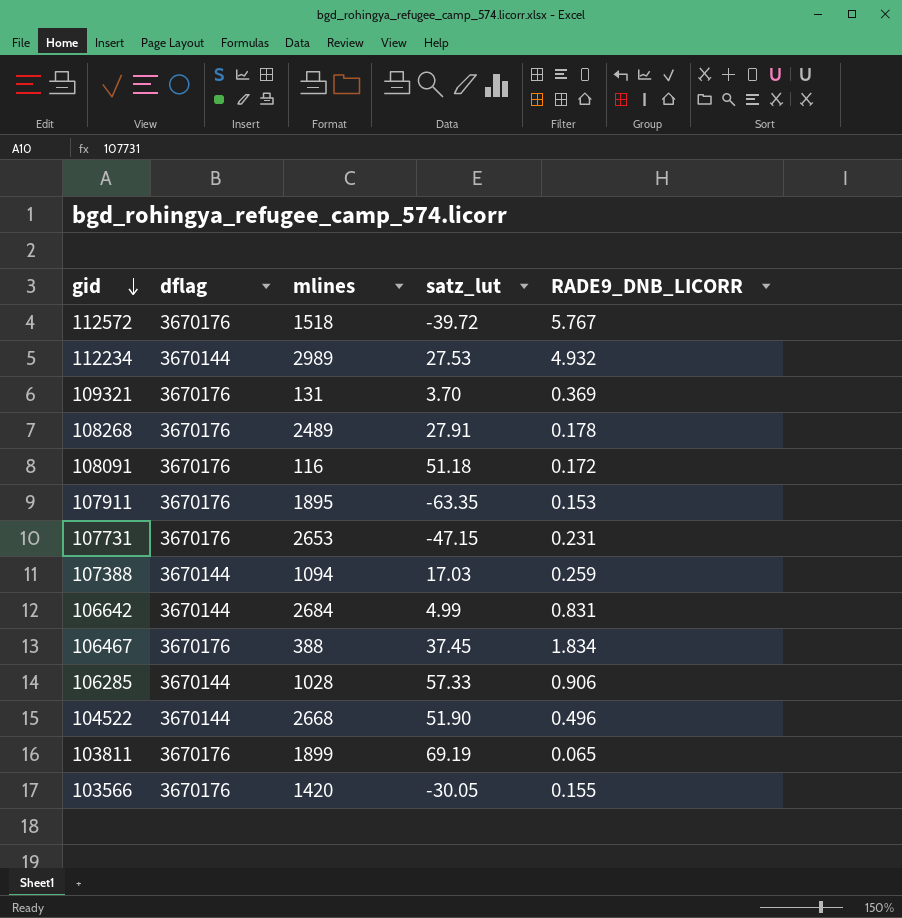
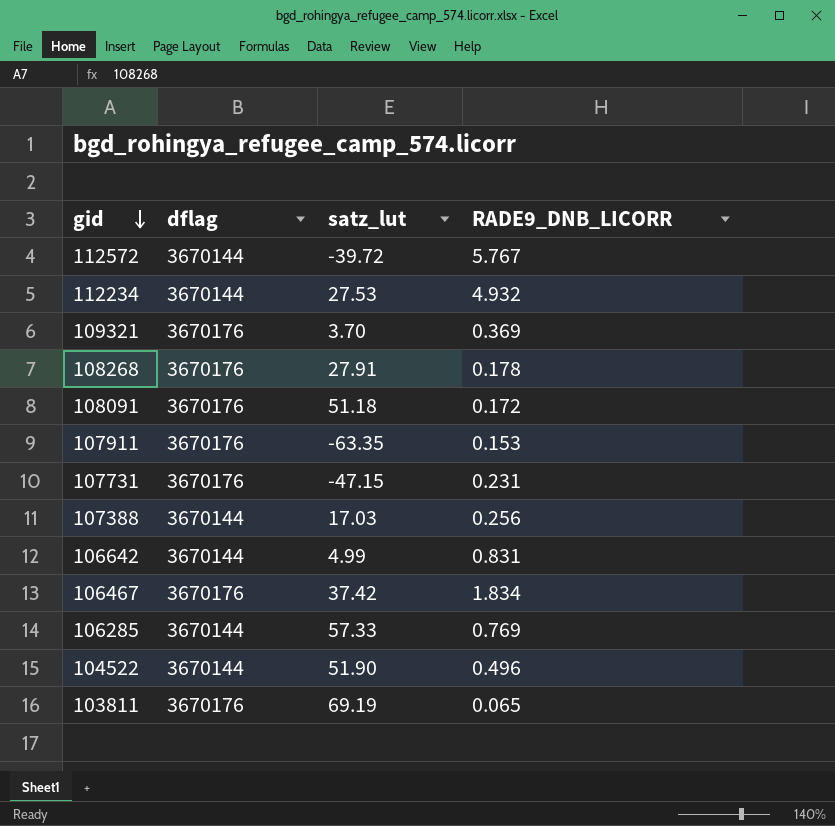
column mlines | position: 3 -> none
row 103566: 3670176 | 1420 | -30.05 | 0.155 -> none
112572 | dflag: 3670176 -> 3670144
107388 | RADE9_DNB_LICORR: 0.259 -> 0.256
106467 | satz_lut: 37.45 -> 37.42
106285 | RADE9_DNB_LICORR: 0.906 -> 0.769

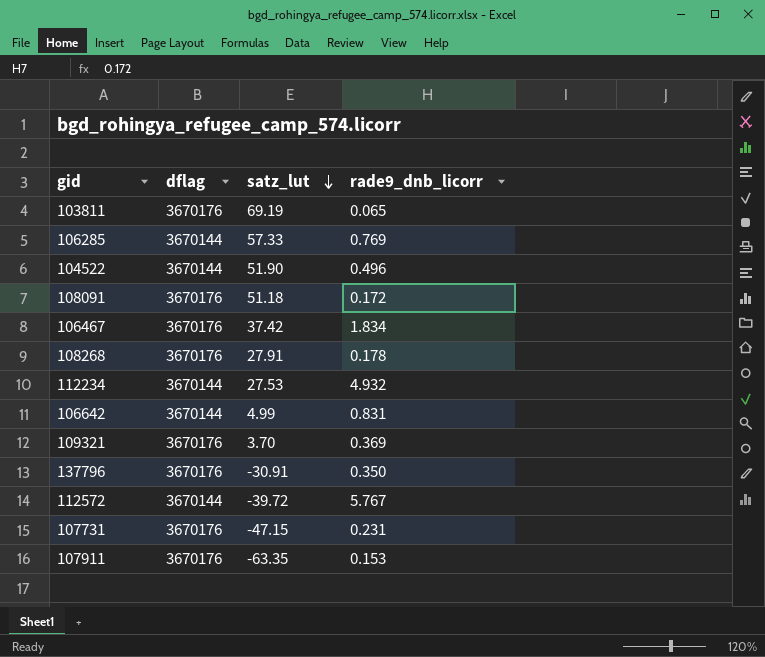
row order: gid descending -> satz_lut descending
column name: RADE9_DNB_LICORR -> rade9_dnb_licorr
row 107388: 3670144 | 17.03 | 0.256 -> none
row 137796: none -> 3670176 | -30.91 | 0.350

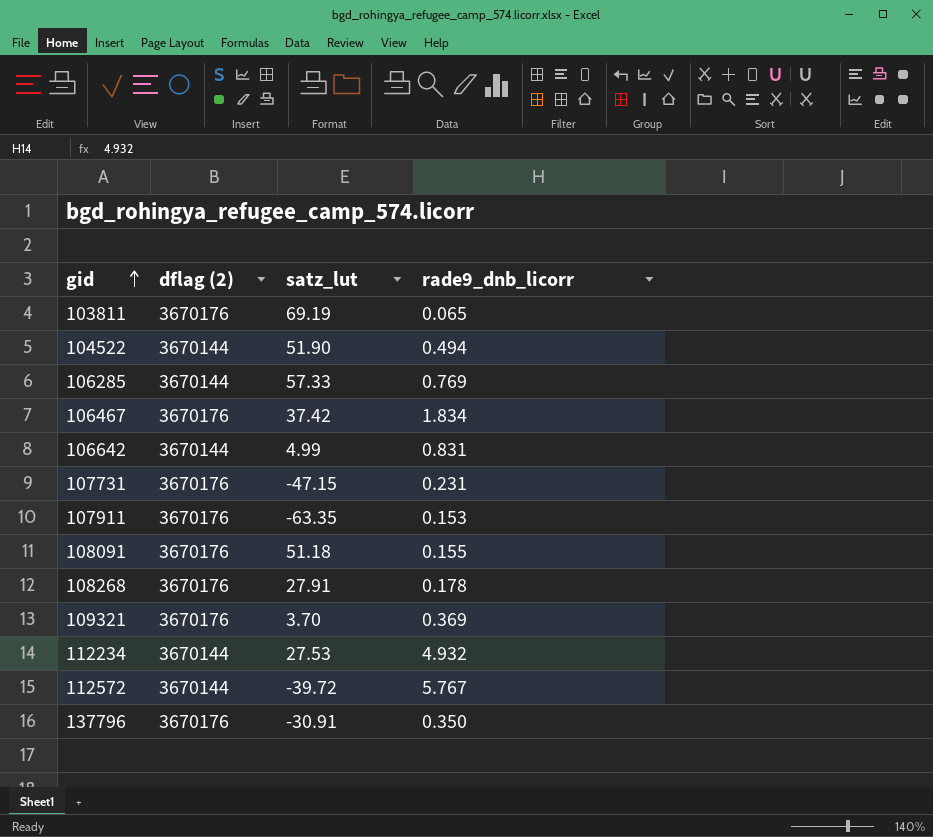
row order: satz_lut descending -> gid ascending
column name: dflag -> dflag (2)
104522 | rade9_dnb_licorr: 0.496 -> 0.494
108091 | rade9_dnb_licorr: 0.172 -> 0.155

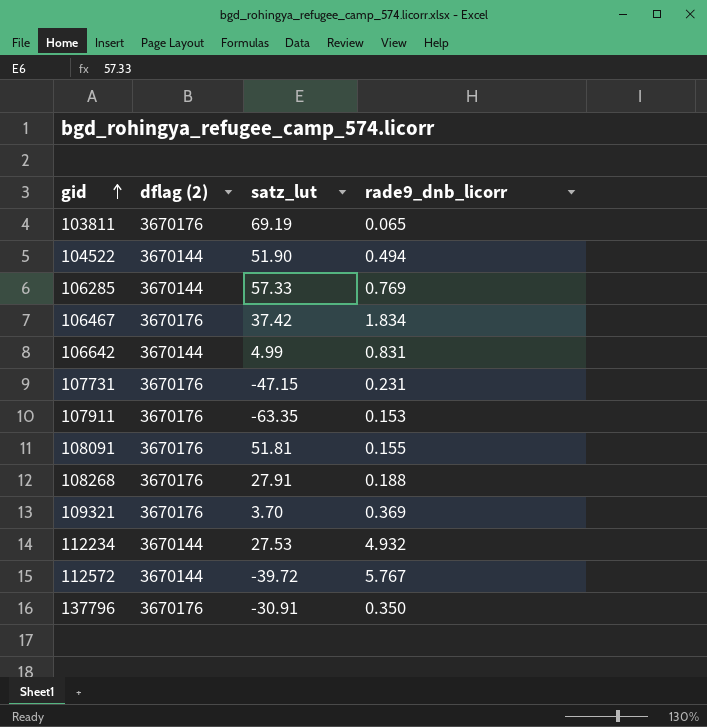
108091 | satz_lut: 51.18 -> 51.81
108268 | rade9_dnb_licorr: 0.178 -> 0.188

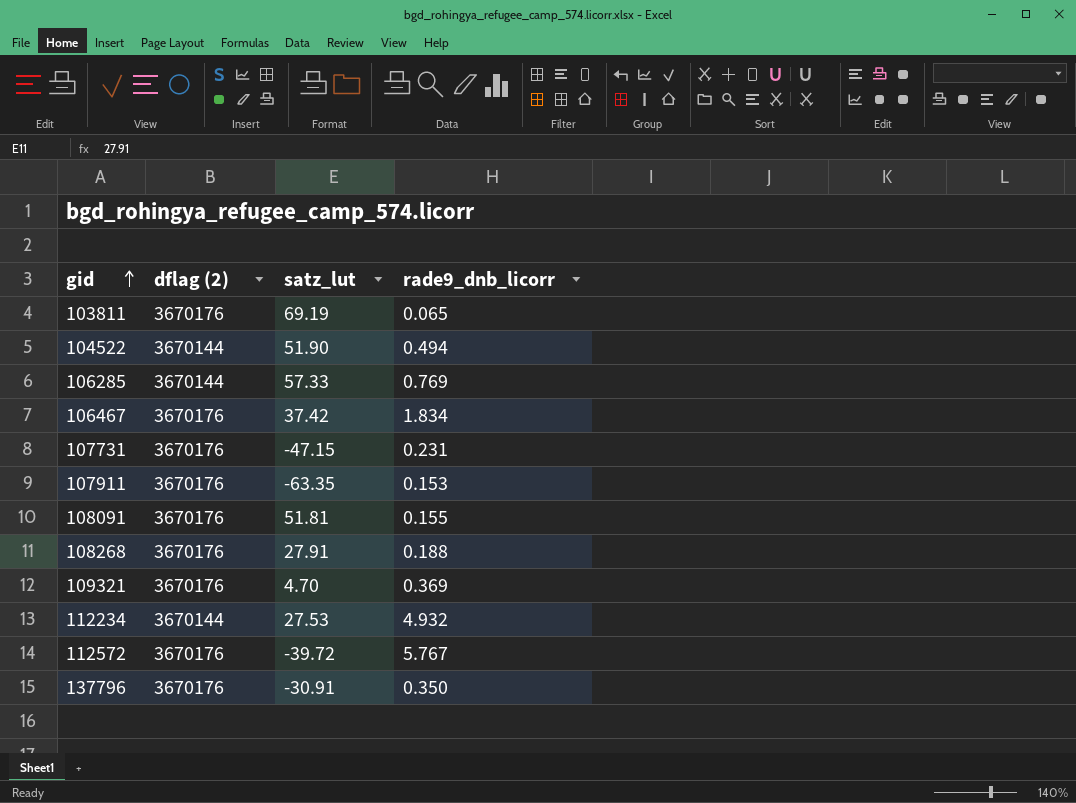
row 106642: 3670144 | 4.99 | 0.831 -> none
109321 | satz_lut: 3.70 -> 4.70
112572 | dflag (2): 3670144 -> 3670176

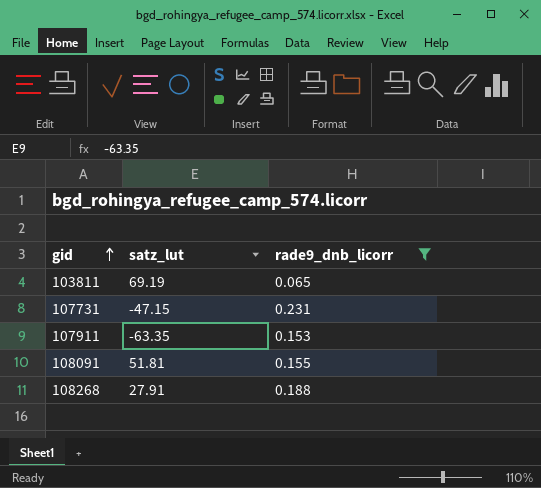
filter: none -> rade9_dnb_licorr <= 0.231
column dflag (2) | position: 2 -> none

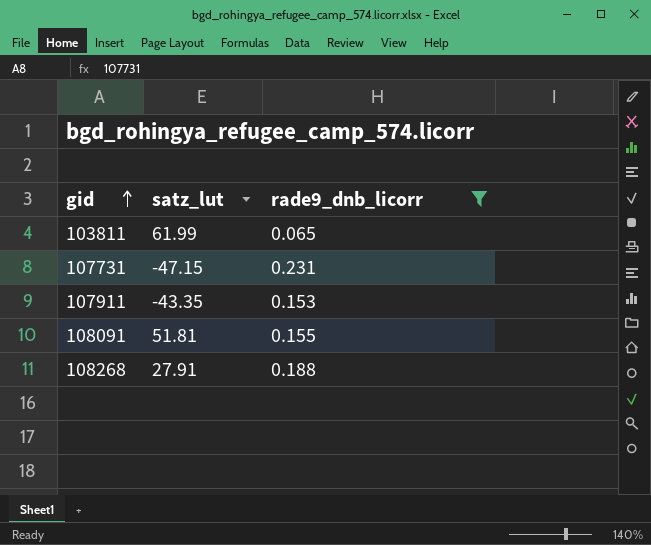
103811 | satz_lut: 69.19 -> 61.99
107911 | satz_lut: -63.35 -> -43.35

